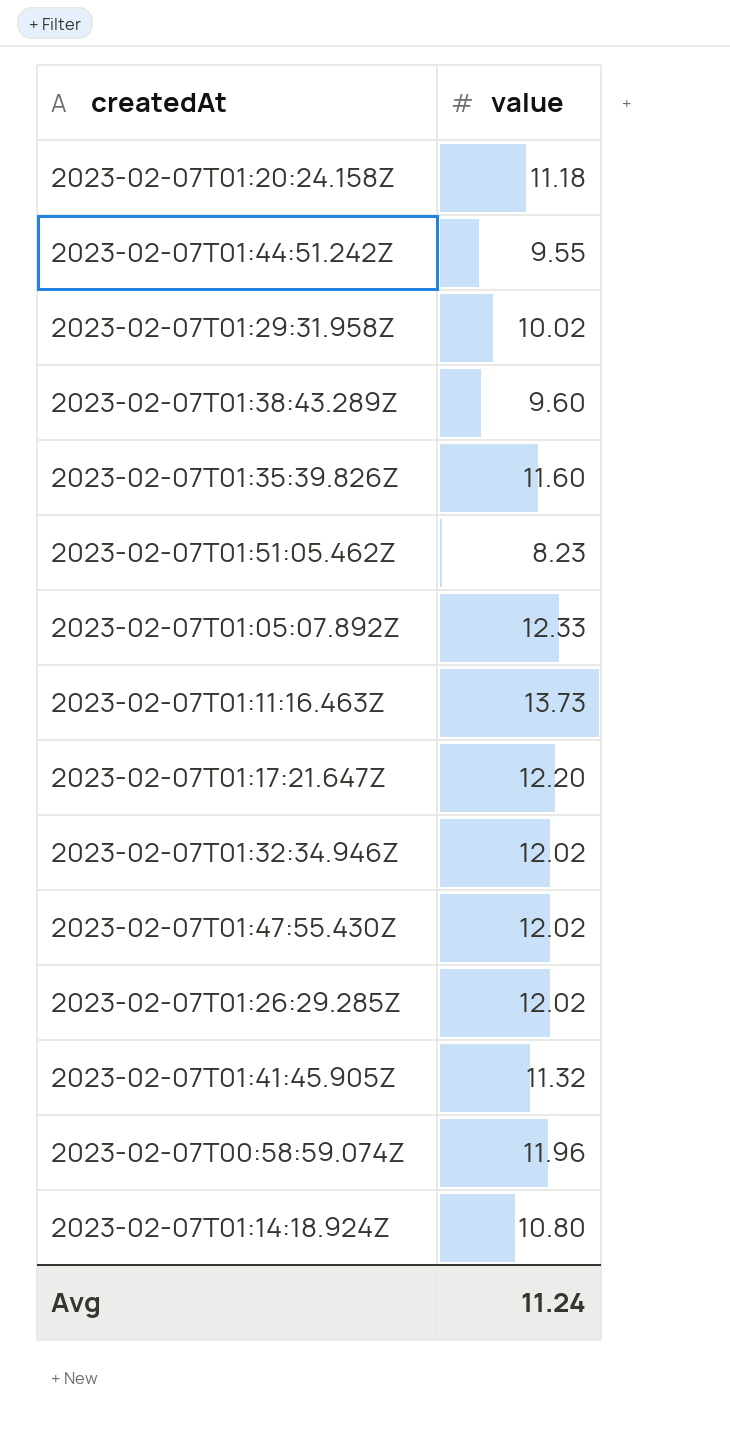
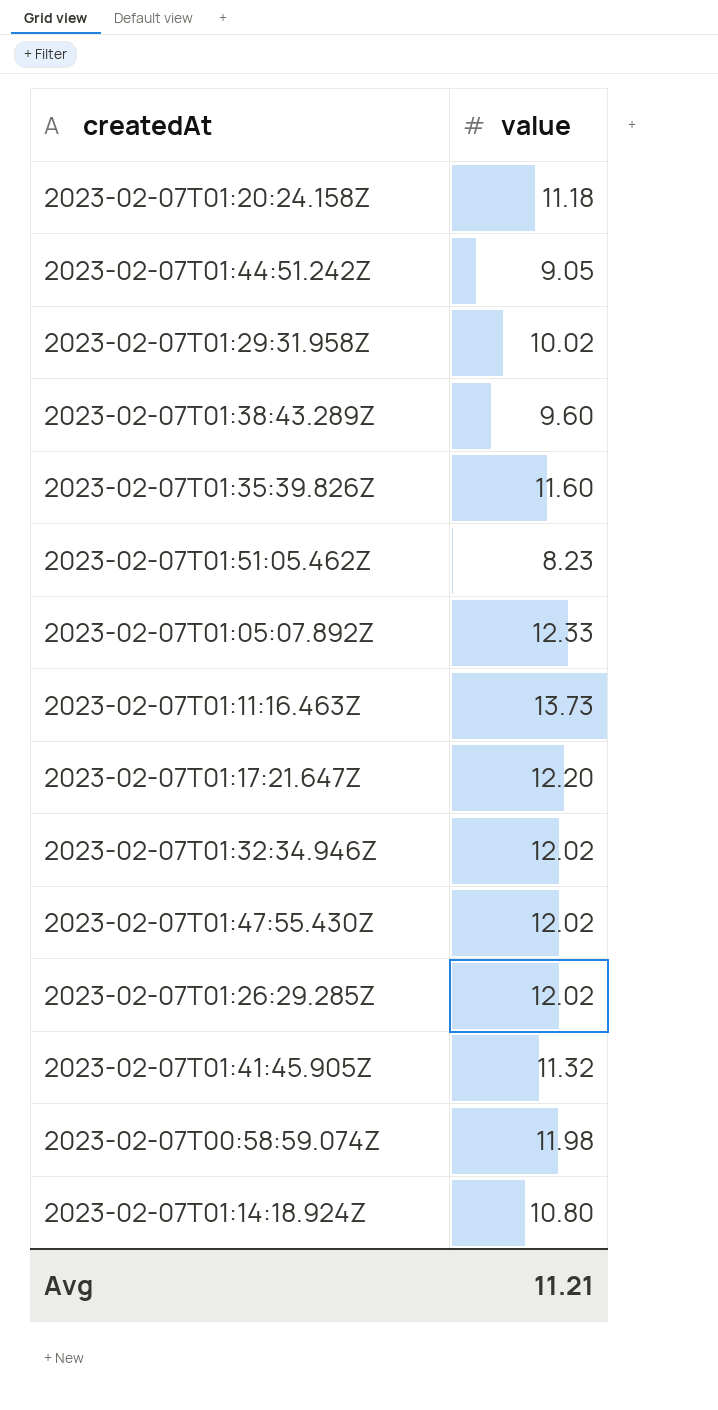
2023-02-07T01:44:51.242Z | value: 9.55 -> 9.05
2023-02-07T00:58:59.074Z | value: 11.96 -> 11.98
Avg | value: 11.24 -> 11.21

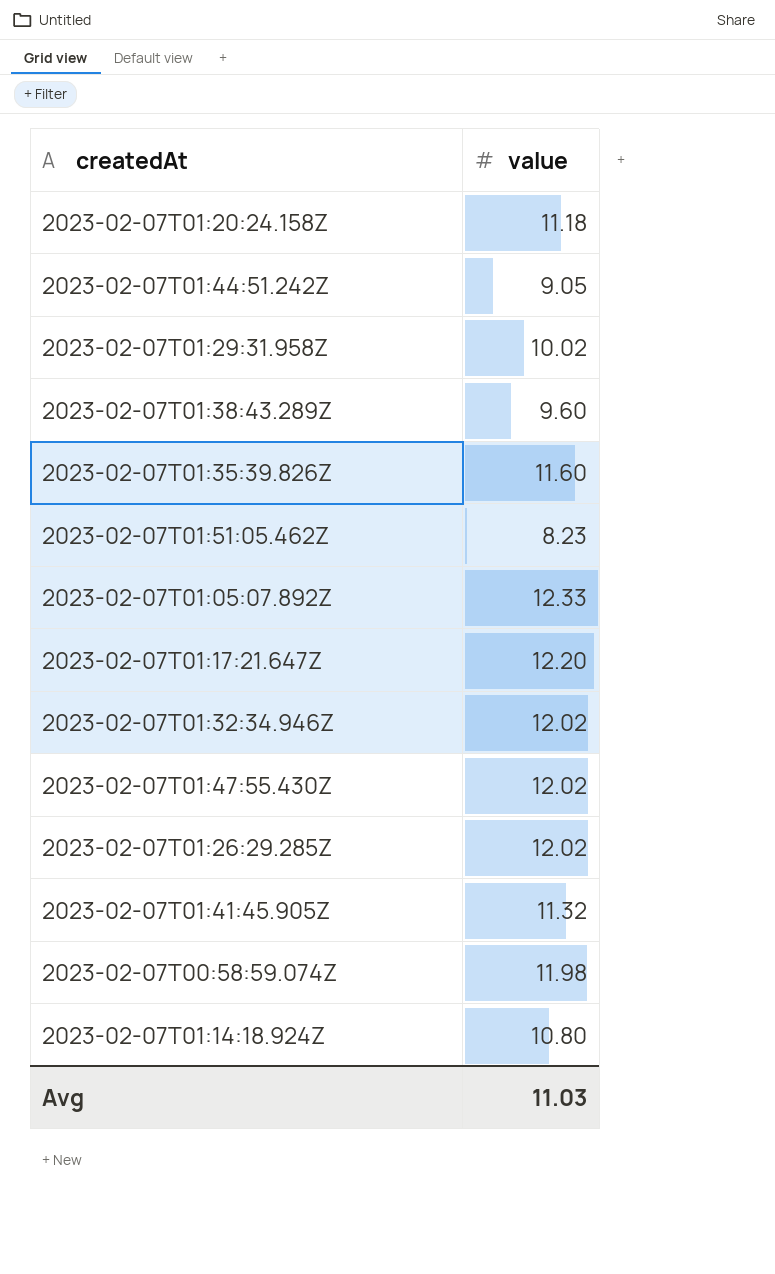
row 2023-02-07T01:11:16.463Z: 13.73 -> none
Avg | value: 11.21 -> 11.03

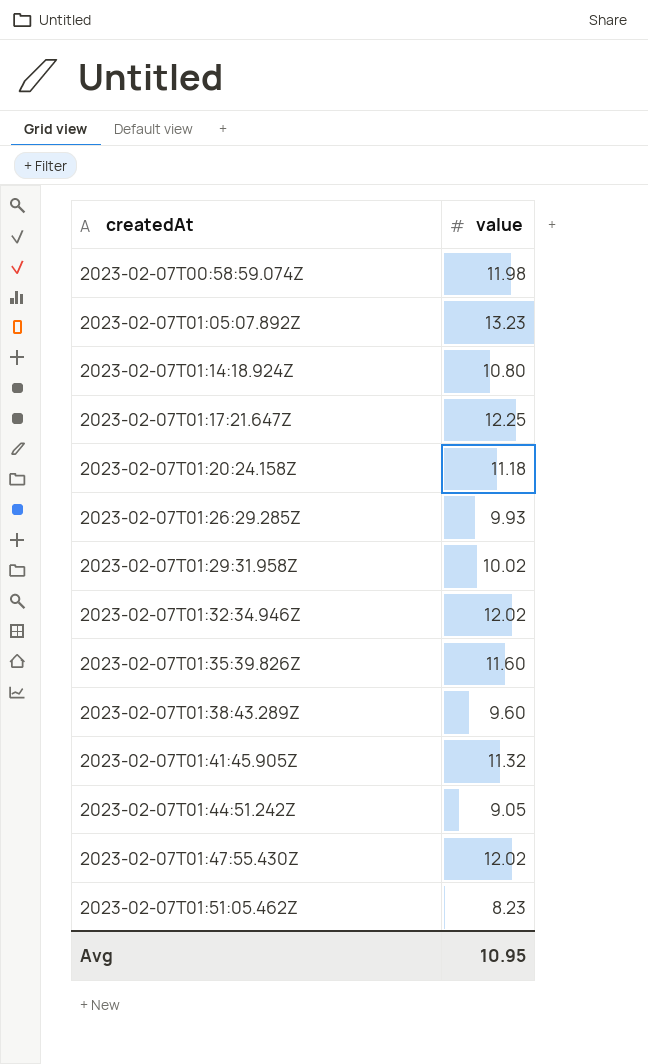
row order: none -> createdAt ascending
2023-02-07T01:05:07.892Z | value: 12.33 -> 13.23
2023-02-07T01:17:21.647Z | value: 12.20 -> 12.25
2023-02-07T01:26:29.285Z | value: 12.02 -> 9.93
Avg | value: 11.03 -> 10.95

